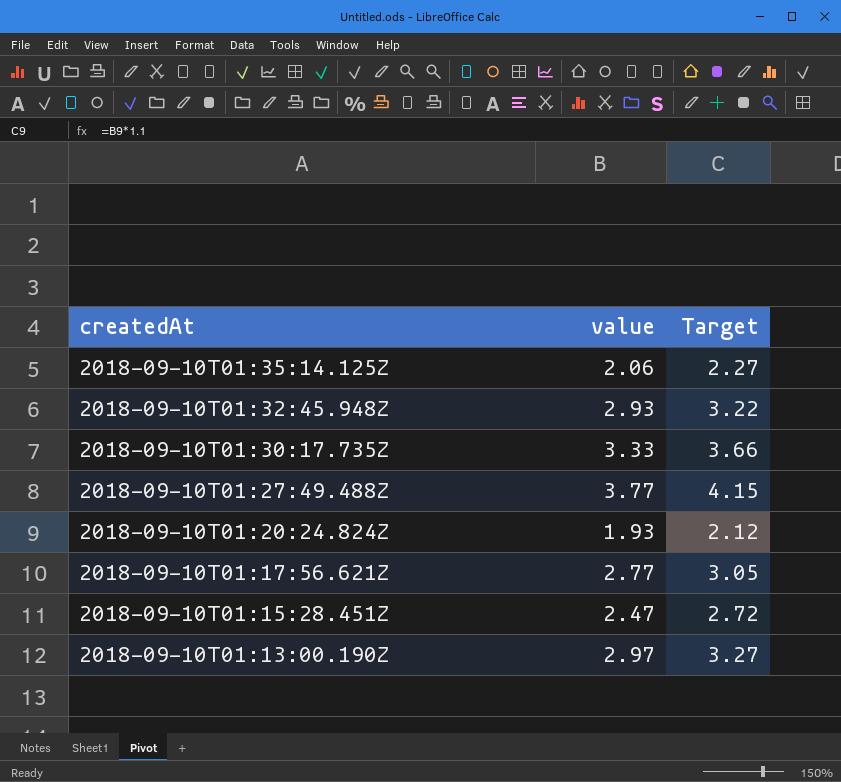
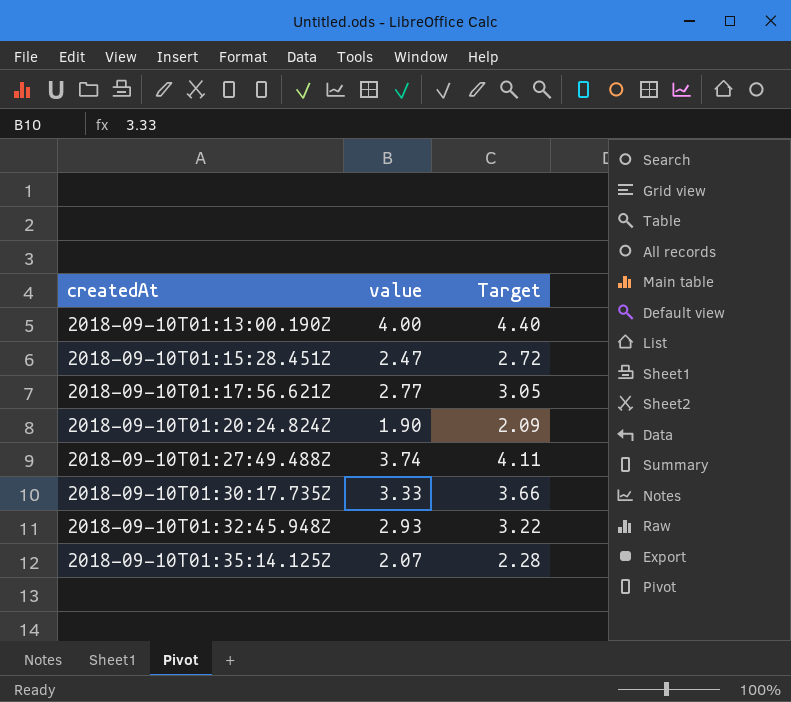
row order: createdAt descending -> createdAt ascending
2018-09-10T01:13:00.190Z | value: 2.97 -> 4.00
2018-09-10T01:13:00.190Z | Target: 3.27 -> 4.40
2018-09-10T01:20:24.824Z | value: 1.93 -> 1.90
2018-09-10T01:20:24.824Z | Target: 2.12 -> 2.09
2018-09-10T01:27:49.488Z | value: 3.77 -> 3.74
2018-09-10T01:27:49.488Z | Target: 4.15 -> 4.11
2018-09-10T01:35:14.125Z | value: 2.06 -> 2.07
2018-09-10T01:35:14.125Z | Target: 2.27 -> 2.28

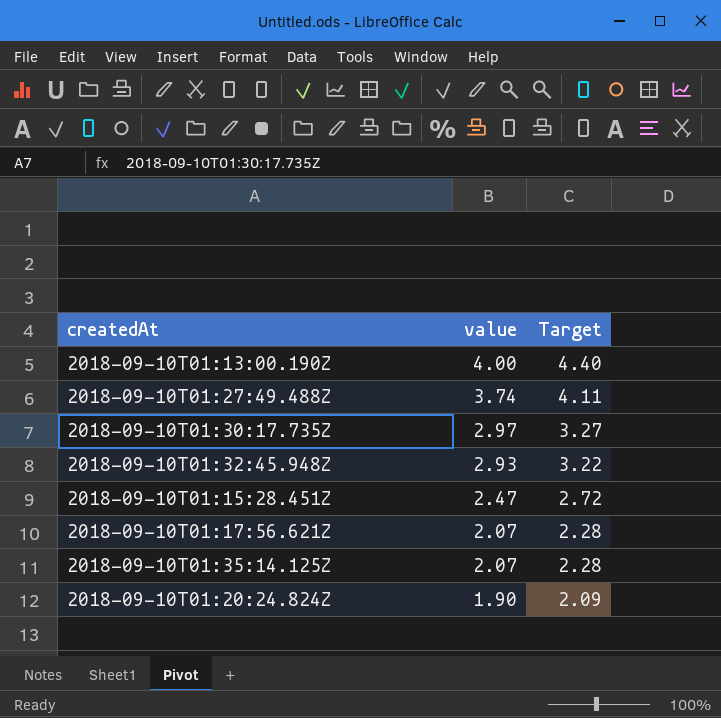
row order: createdAt ascending -> value descending
2018-09-10T01:30:17.735Z | value: 3.33 -> 2.97
2018-09-10T01:30:17.735Z | Target: 3.66 -> 3.27
2018-09-10T01:17:56.621Z | value: 2.77 -> 2.07
2018-09-10T01:17:56.621Z | Target: 3.05 -> 2.28

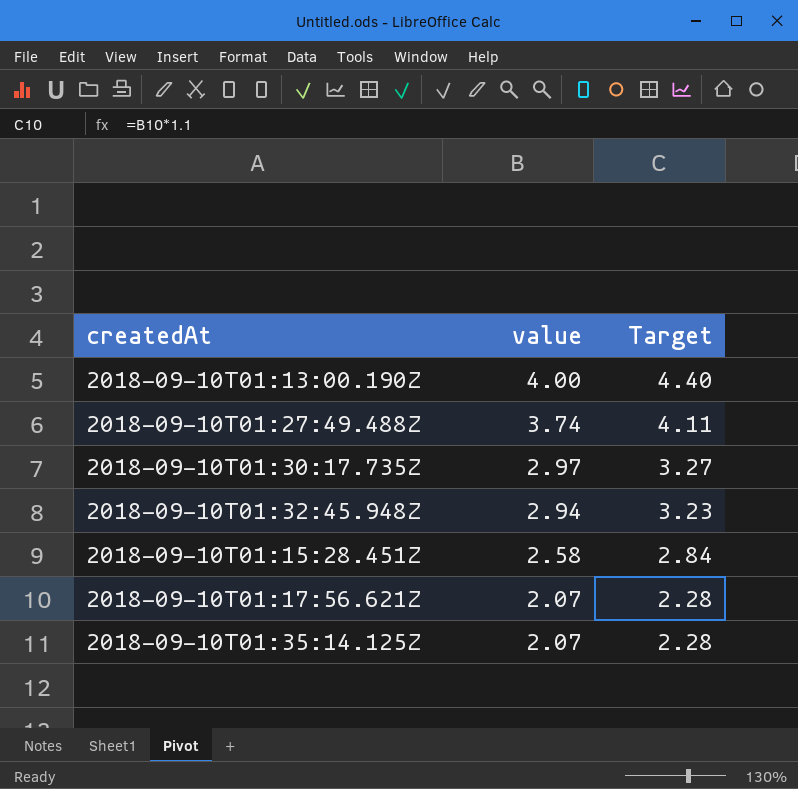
row 2018-09-10T01:20:24.824Z: 1.90 | 2.09 -> none
2018-09-10T01:32:45.948Z | value: 2.93 -> 2.94
2018-09-10T01:32:45.948Z | Target: 3.22 -> 3.23
2018-09-10T01:15:28.451Z | value: 2.47 -> 2.58
2018-09-10T01:15:28.451Z | Target: 2.72 -> 2.84

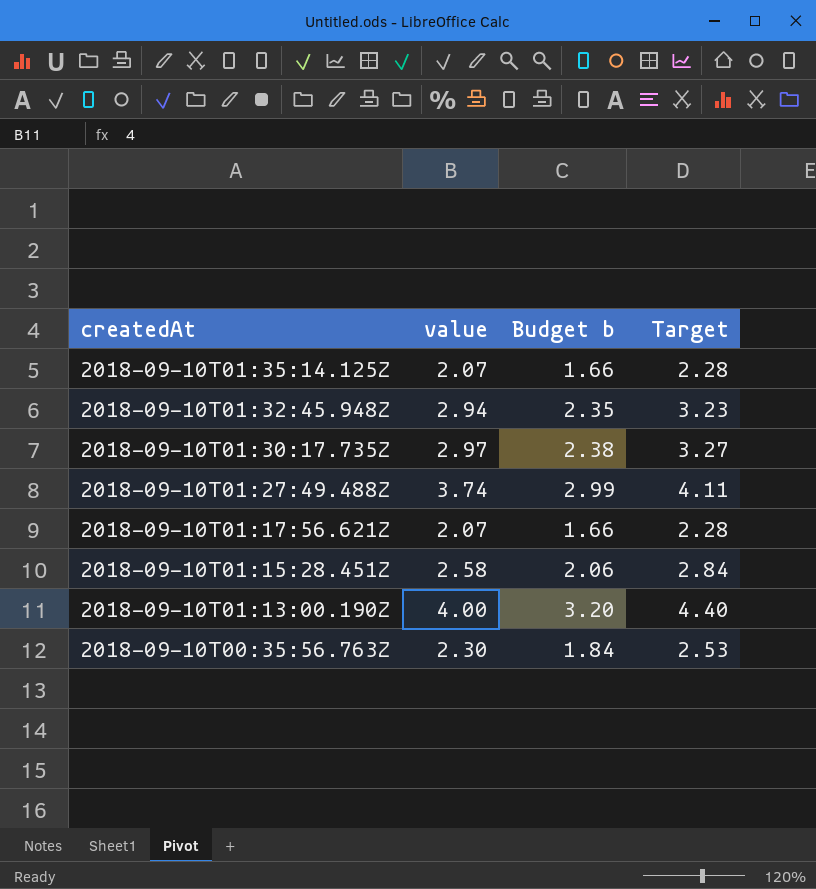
row order: value descending -> createdAt descending
column Budget b | formula: none -> [value] * 0.8
row 2018-09-10T00:35:56.763Z: none -> 2.30 | 1.84 | 2.53

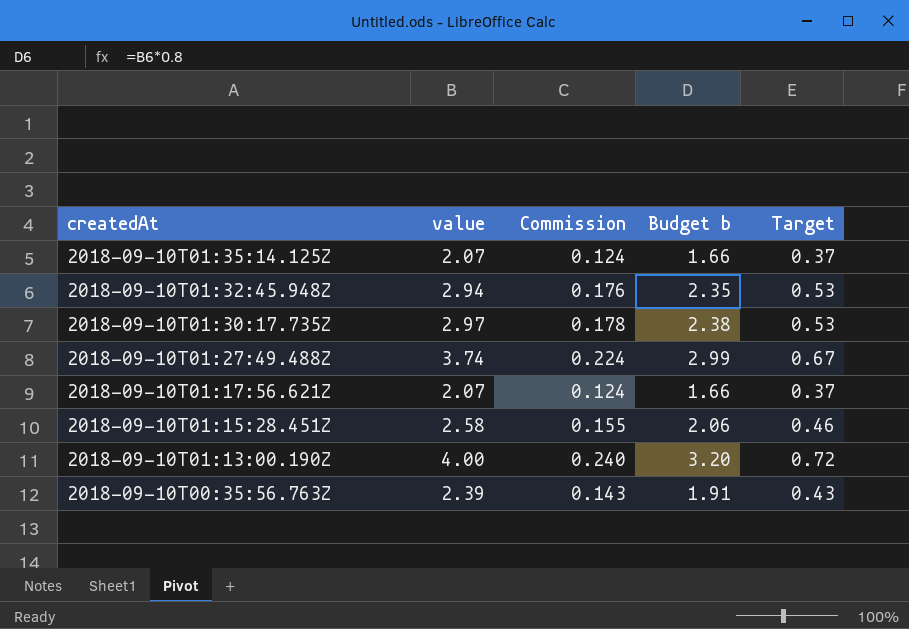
column Commission | formula: none -> [value] * 0.06
column Target | formula: [value] * 1.1 -> [value] * 0.18
2018-09-10T00:35:56.763Z | value: 2.30 -> 2.39
2018-09-10T00:35:56.763Z | Budget b: 1.84 -> 1.91

